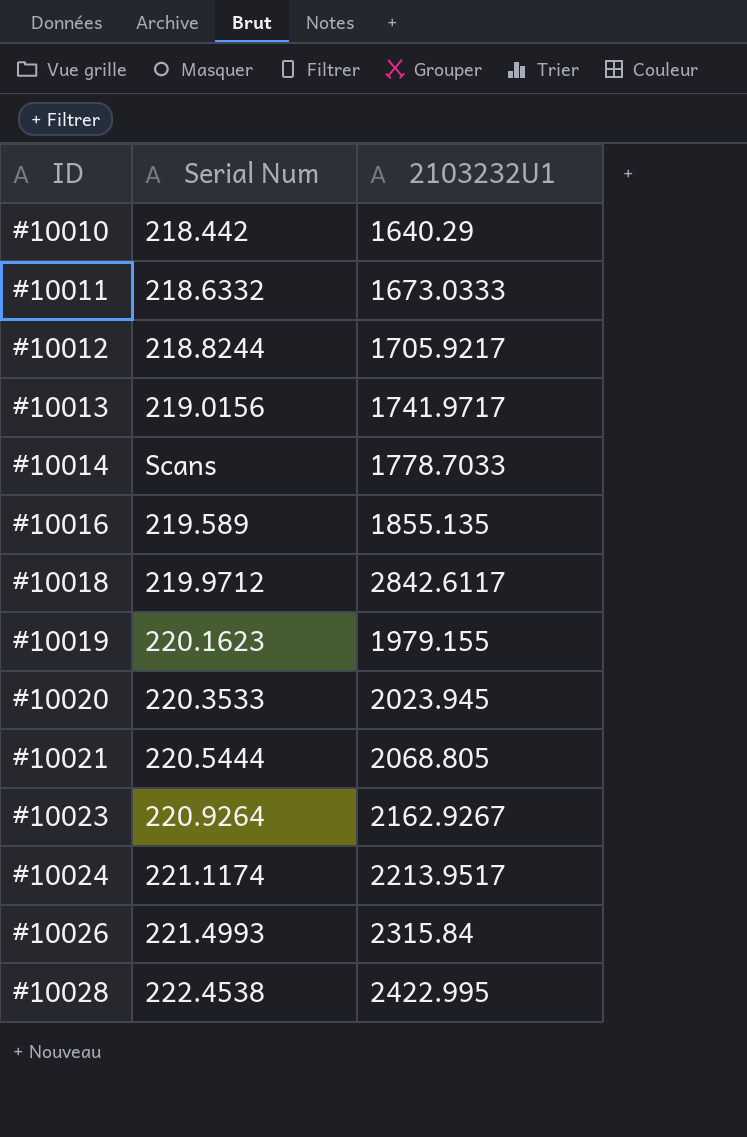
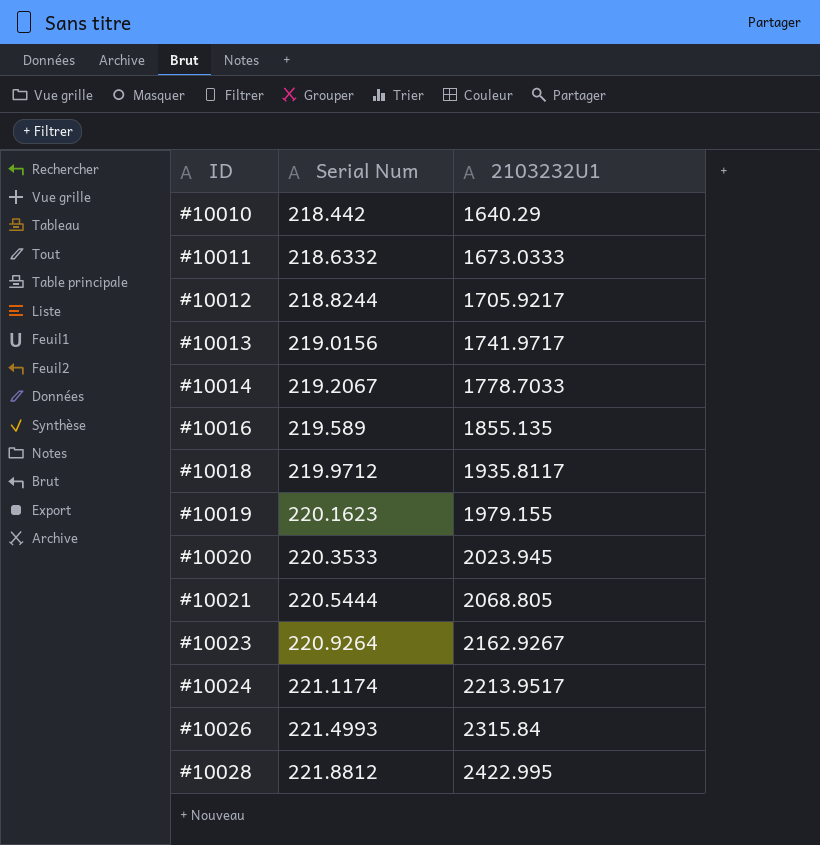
#10014 | Serial Num: Scans -> 219.2067
#10018 | 2103232U1: 2842.6117 -> 1935.8117
#10028 | Serial Num: 222.4538 -> 221.8812

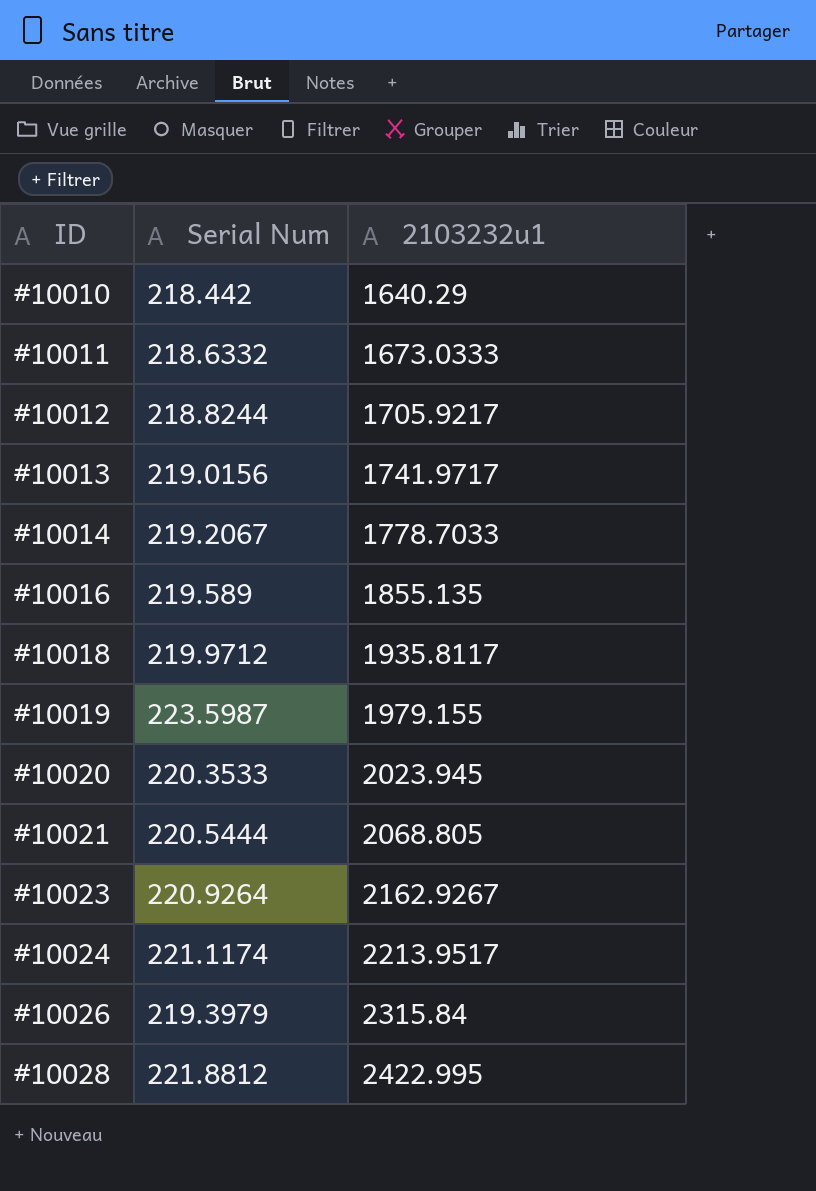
column name: 2103232U1 -> 2103232u1
#10019 | Serial Num: 220.1623 -> 223.5987
#10026 | Serial Num: 221.4993 -> 219.3979

